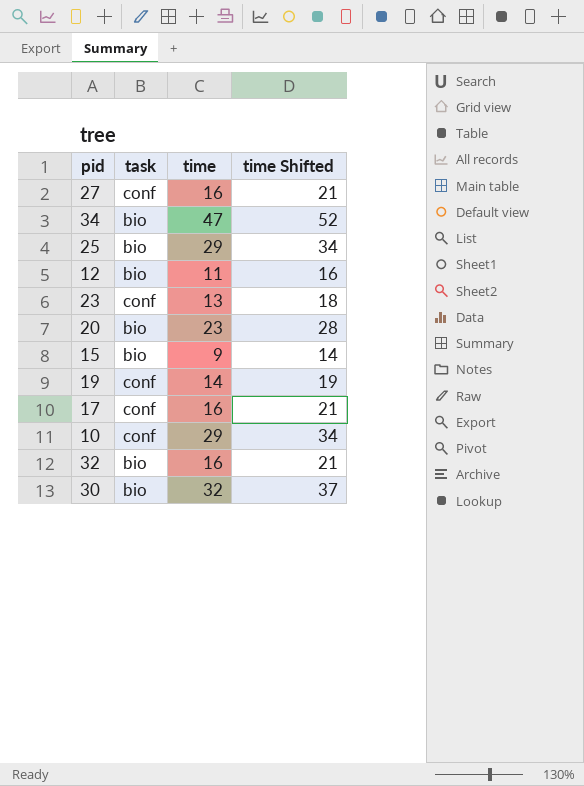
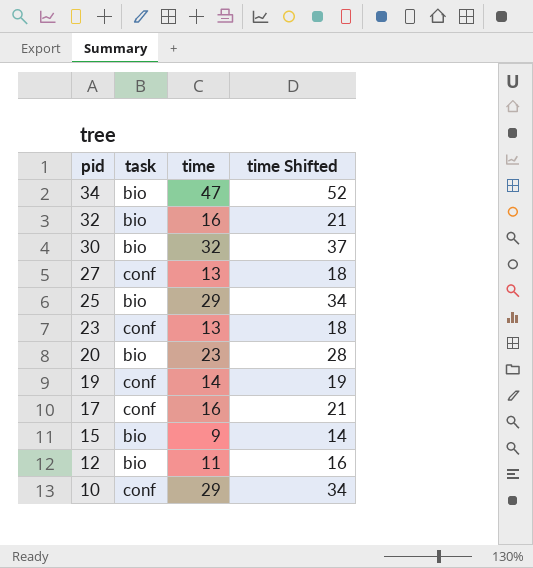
row order: none -> pid descending
27 | time: 16 -> 13
27 | time Shifted: 21 -> 18

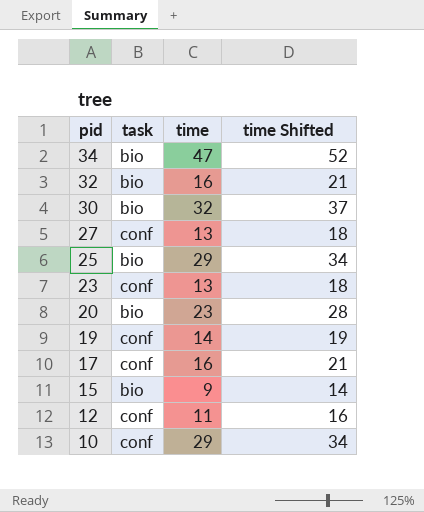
12 | task: bio -> conf

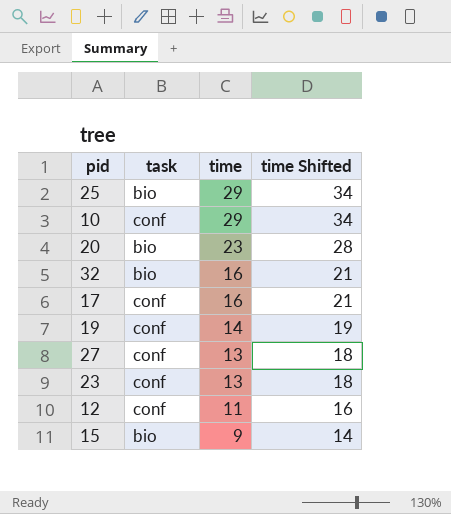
row order: pid descending -> time descending
row 34: bio | 47 | 52 -> none
row 30: bio | 32 | 37 -> none

